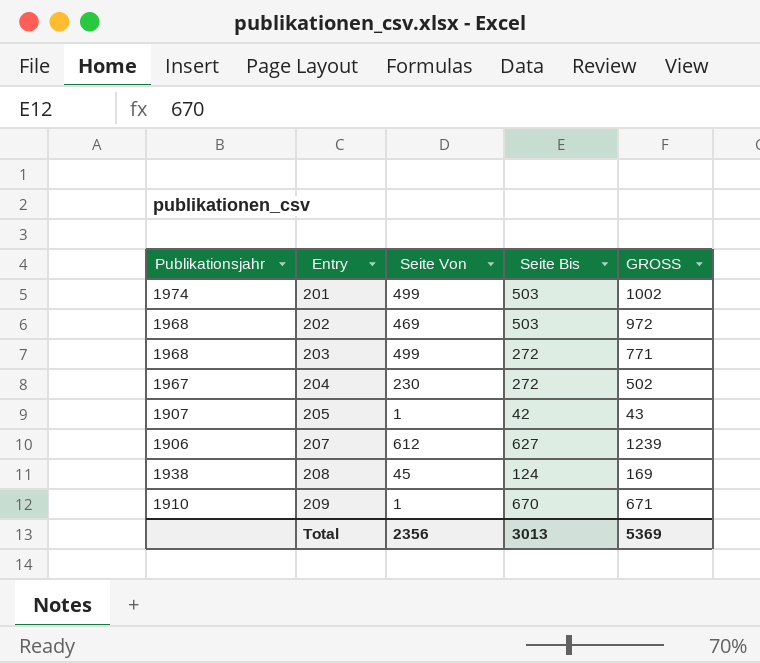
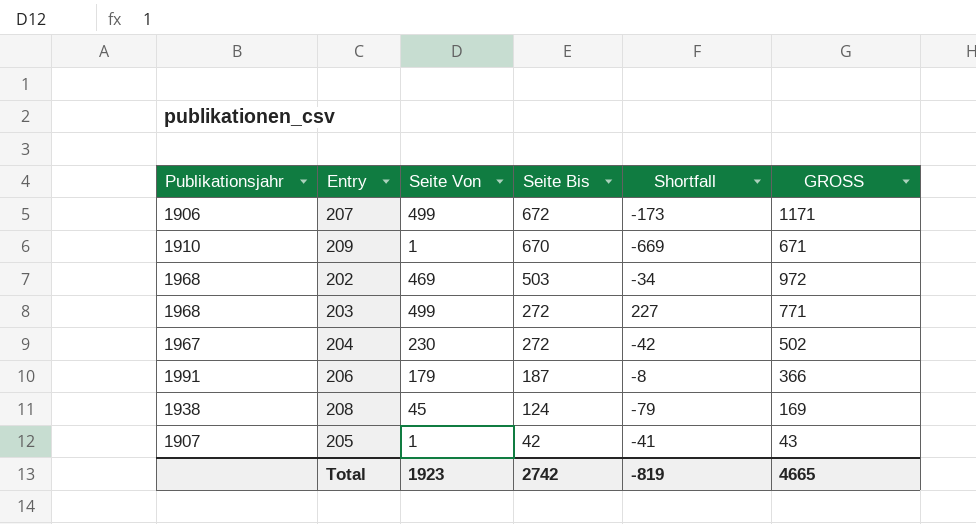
row order: Entry ascending -> Seite Bis descending
column Shortfall | formula: none -> [Seite Von] - [Seite Bis]
row 201: 1974 | 499 | 503 | 1002 -> none
207 | Seite Von: 612 -> 499
207 | Seite Bis: 627 -> 672
207 | GROSS: 1239 -> 1171
row 206: none -> 1991 | 179 | 187 | -8 | 366
Total | Seite Von: 2356 -> 1923
Total | Seite Bis: 3013 -> 2742
Total | GROSS: 5369 -> 4665

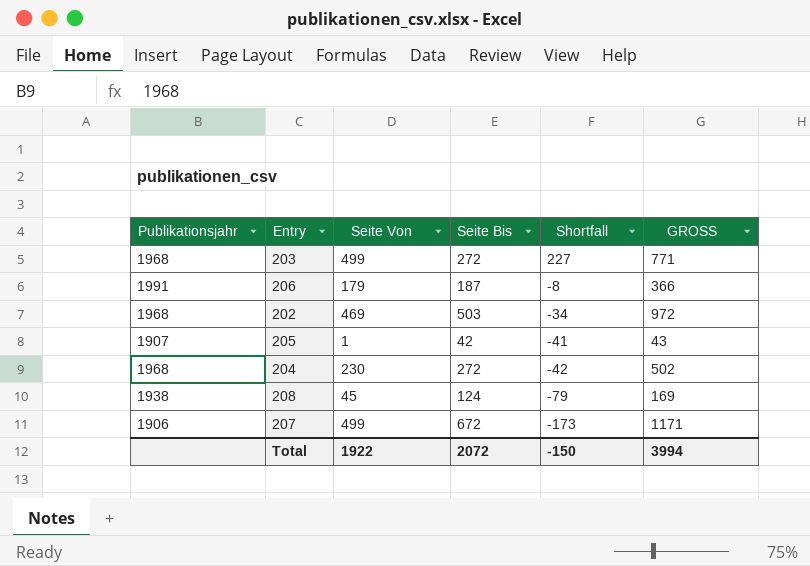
row order: Seite Bis descending -> Shortfall descending
row 209: 1910 | 1 | 670 | -669 | 671 -> none
204 | Publikationsjahr: 1967 -> 1968
Total | Seite Von: 1923 -> 1922
Total | Seite Bis: 2742 -> 2072
Total | Shortfall: -819 -> -150
Total | GROSS: 4665 -> 3994

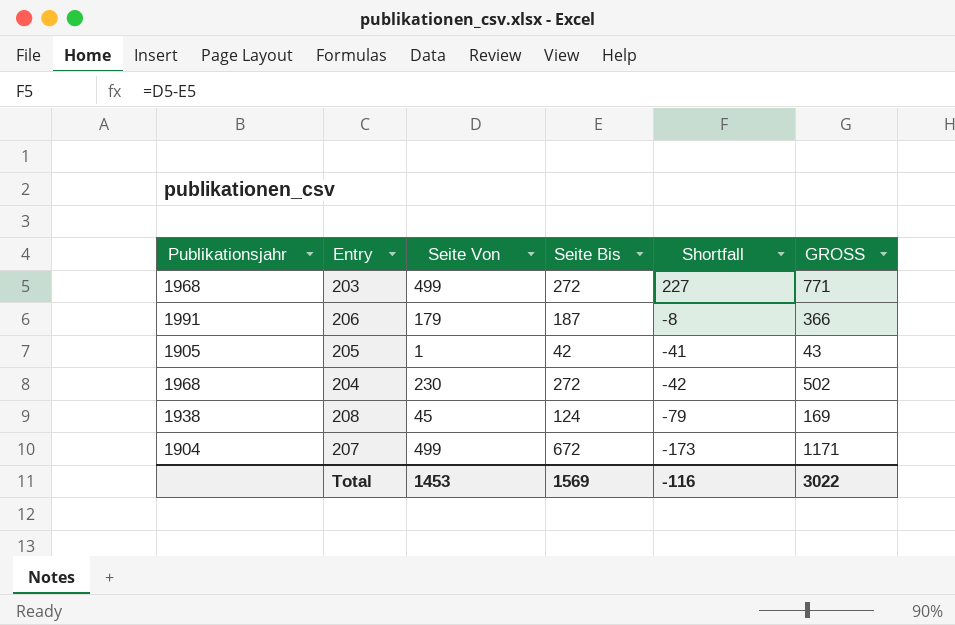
row 202: 1968 | 469 | 503 | -34 | 972 -> none
205 | Publikationsjahr: 1907 -> 1905
207 | Publikationsjahr: 1906 -> 1904
Total | Seite Von: 1922 -> 1453
Total | Seite Bis: 2072 -> 1569
Total | Shortfall: -150 -> -116
Total | GROSS: 3994 -> 3022

